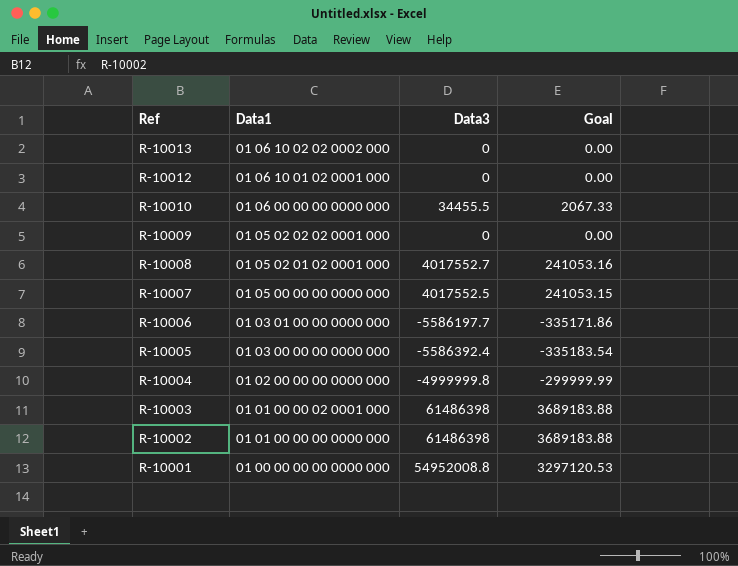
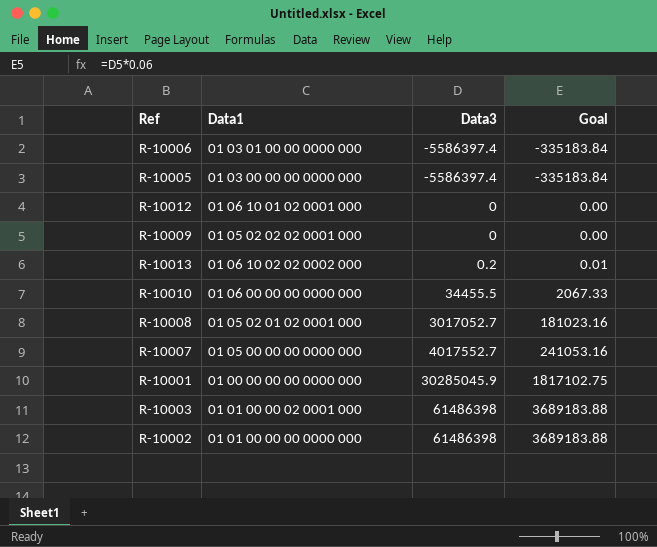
row order: Ref descending -> Data3 ascending
row R-10004: 01 02 00 00 00 0000 000 | -4999999.8 | -299999.99 -> none
R-10006 | Data3: -5586197.7 -> -5586397.4
R-10006 | Goal: -335171.86 -> -335183.84
R-10005 | Data3: -5586392.4 -> -5586397.4
R-10005 | Goal: -335183.54 -> -335183.84
R-10013 | Data3: 0 -> 0.2
R-10013 | Goal: 0.00 -> 0.01
R-10008 | Data3: 4017552.7 -> 3017052.7
R-10008 | Goal: 241053.16 -> 181023.16
R-10007 | Data3: 4017552.5 -> 4017552.7
R-10007 | Goal: 241053.15 -> 241053.16
R-10001 | Data3: 54952008.8 -> 30285045.9
R-10001 | Goal: 3297120.53 -> 1817102.75

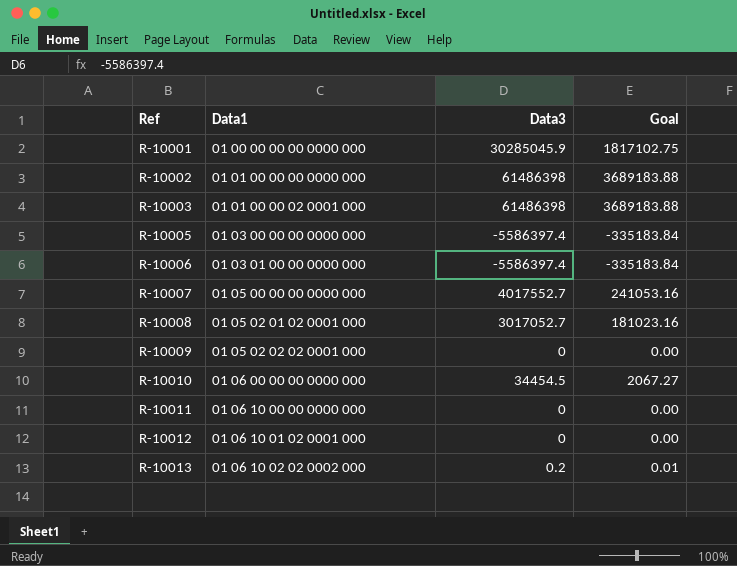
row order: Data3 ascending -> Ref ascending
R-10010 | Data3: 34455.5 -> 34454.5
R-10010 | Goal: 2067.33 -> 2067.27
row R-10011: none -> 01 06 10 00 00 0000 000 | 0 | 0.00

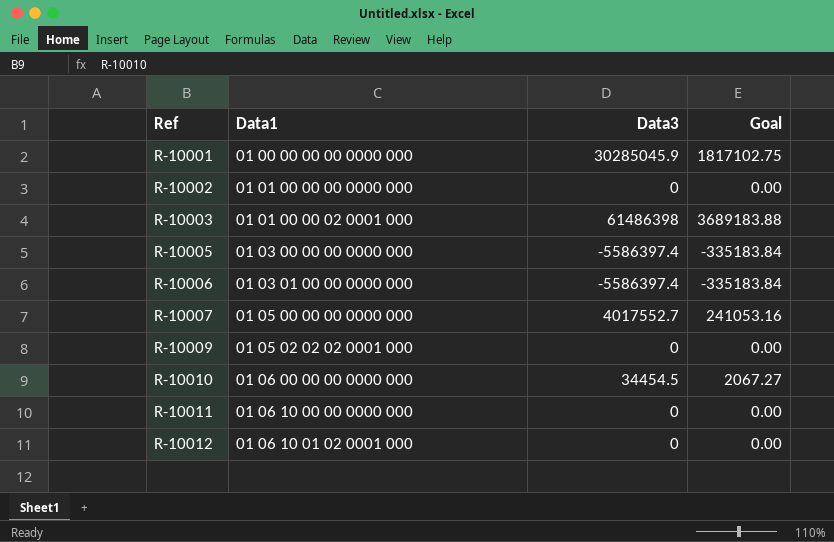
row R-10008: 01 05 02 01 02 0001 000 | 3017052.7 | 181023.16 -> none
row R-10013: 01 06 10 02 02 0002 000 | 0.2 | 0.01 -> none
R-10002 | Data3: 61486398 -> 0
R-10002 | Goal: 3689183.88 -> 0.00

